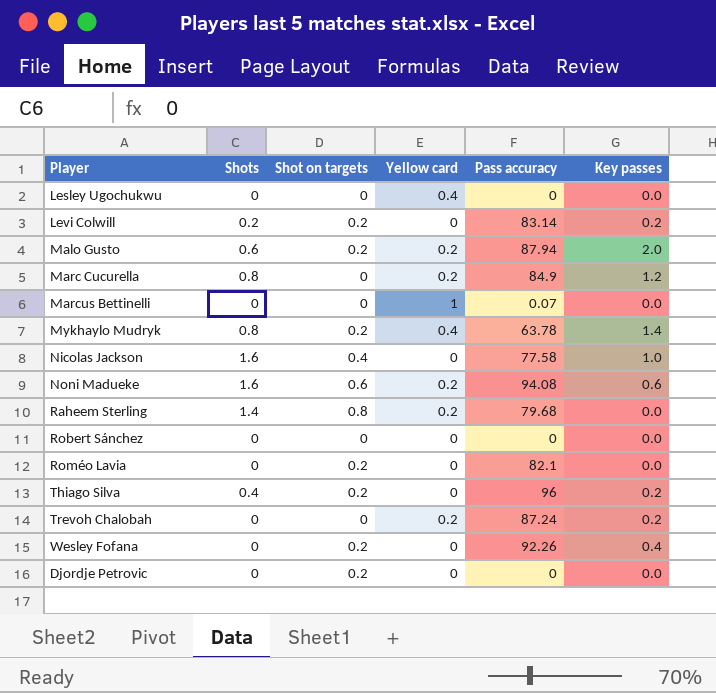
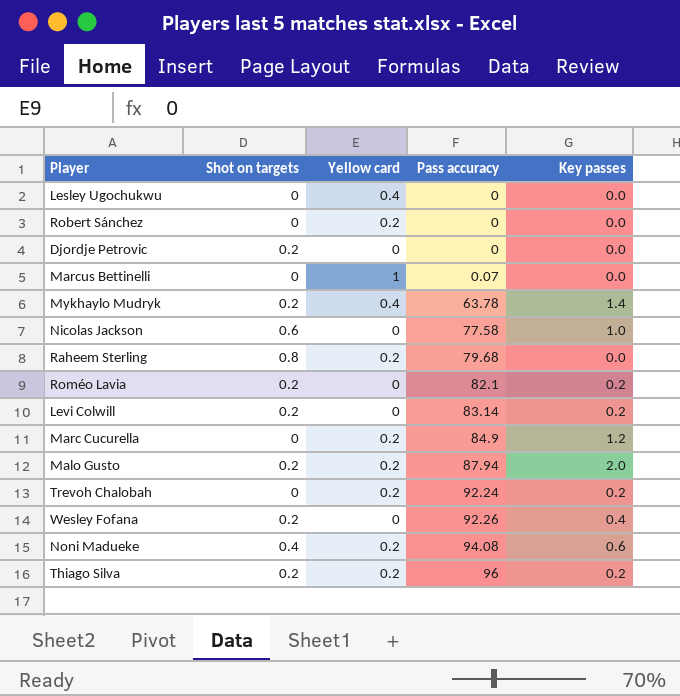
row order: none -> Pass accuracy ascending
column Shots | position: 2 -> none
Robert Sánchez | Yellow card: 0 -> 0.2
Nicolas Jackson | Shot on targets: 0.4 -> 0.6
Roméo Lavia | Key passes: 0.0 -> 0.2
Trevoh Chalobah | Pass accuracy: 87.24 -> 92.24
Noni Madueke | Shot on targets: 0.6 -> 0.4
Thiago Silva | Yellow card: 0 -> 0.2

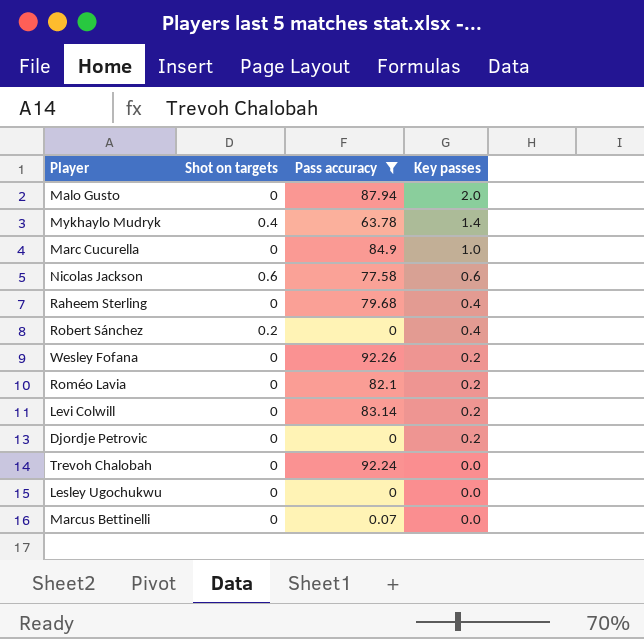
filter: none -> Pass accuracy <= 92.26
row order: Pass accuracy ascending -> Key passes descending
column Yellow card | position: 3 -> none
Malo Gusto | Shot on targets: 0.2 -> 0
Mykhaylo Mudryk | Shot on targets: 0.2 -> 0.4
Marc Cucurella | Key passes: 1.2 -> 1.0
Nicolas Jackson | Key passes: 1.0 -> 0.6
Raheem Sterling | Shot on targets: 0.8 -> 0
Raheem Sterling | Key passes: 0.0 -> 0.4
Robert Sánchez | Shot on targets: 0 -> 0.2
Robert Sánchez | Key passes: 0.0 -> 0.4
Wesley Fofana | Shot on targets: 0.2 -> 0
Wesley Fofana | Key passes: 0.4 -> 0.2
Roméo Lavia | Shot on targets: 0.2 -> 0
Levi Colwill | Shot on targets: 0.2 -> 0
Djordje Petrovic | Shot on targets: 0.2 -> 0
Djordje Petrovic | Key passes: 0.0 -> 0.2
Trevoh Chalobah | Key passes: 0.2 -> 0.0

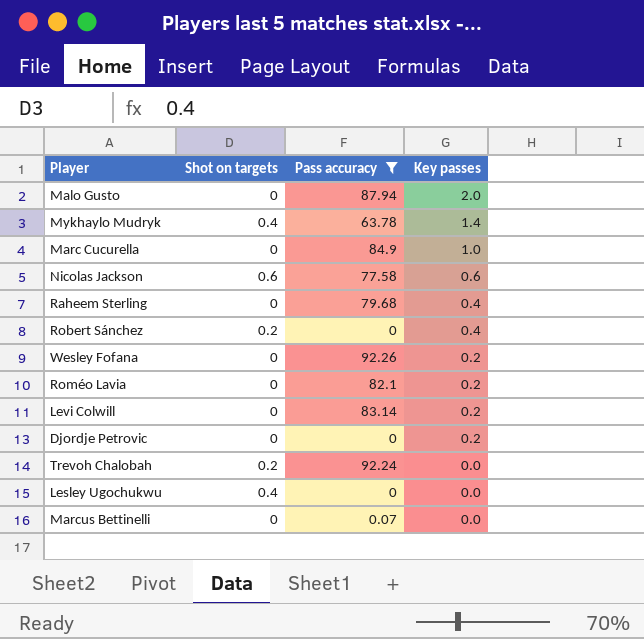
Trevoh Chalobah | Shot on targets: 0 -> 0.2
Lesley Ugochukwu | Shot on targets: 0 -> 0.4

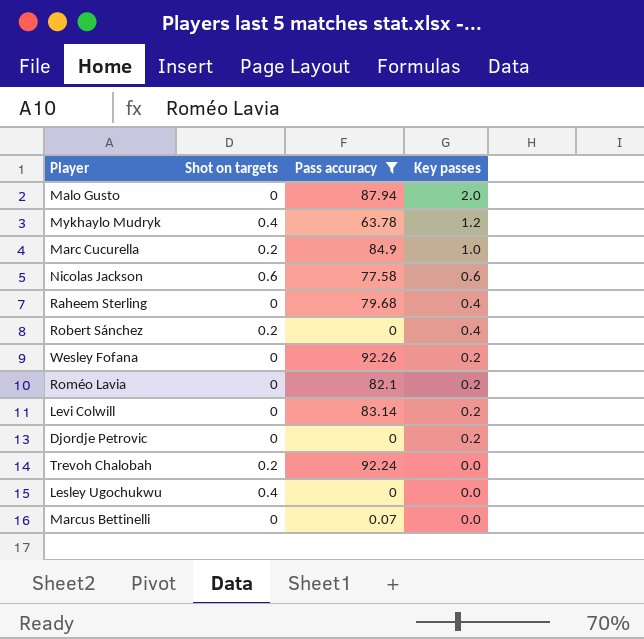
Mykhaylo Mudryk | Key passes: 1.4 -> 1.2
Marc Cucurella | Shot on targets: 0 -> 0.2

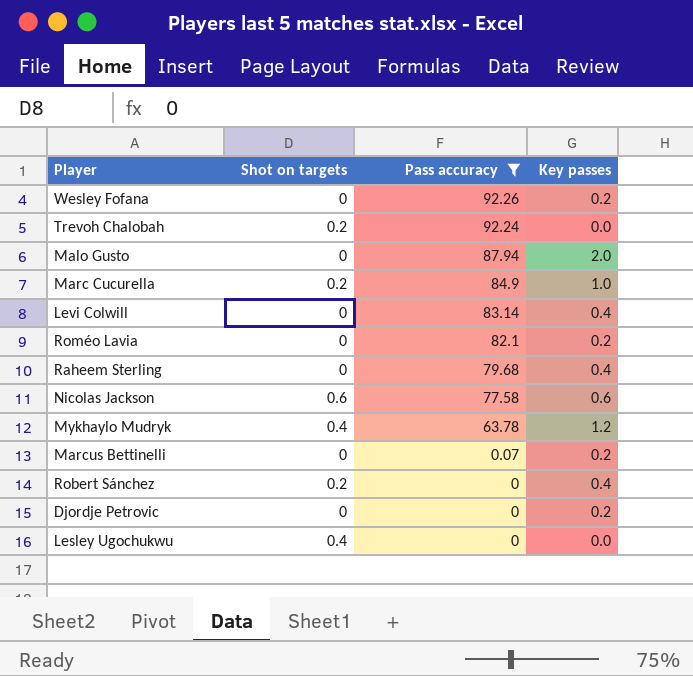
row order: Key passes descending -> Pass accuracy descending
Levi Colwill | Key passes: 0.2 -> 0.4
Marcus Bettinelli | Key passes: 0.0 -> 0.2

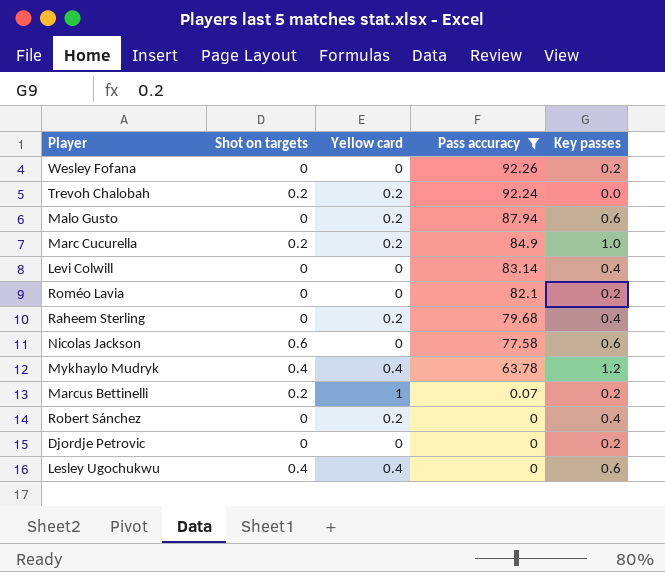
column Yellow card | position: none -> 3
Malo Gusto | Key passes: 2.0 -> 0.6
Marcus Bettinelli | Shot on targets: 0 -> 0.2
Robert Sánchez | Shot on targets: 0.2 -> 0
Lesley Ugochukwu | Key passes: 0.0 -> 0.6

